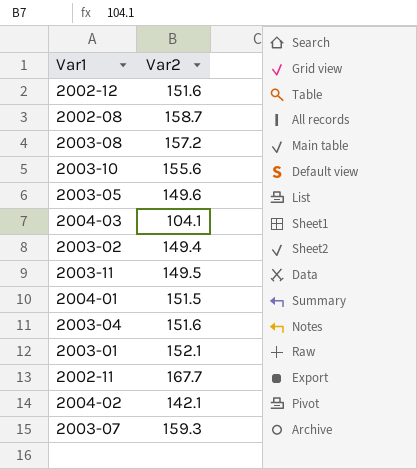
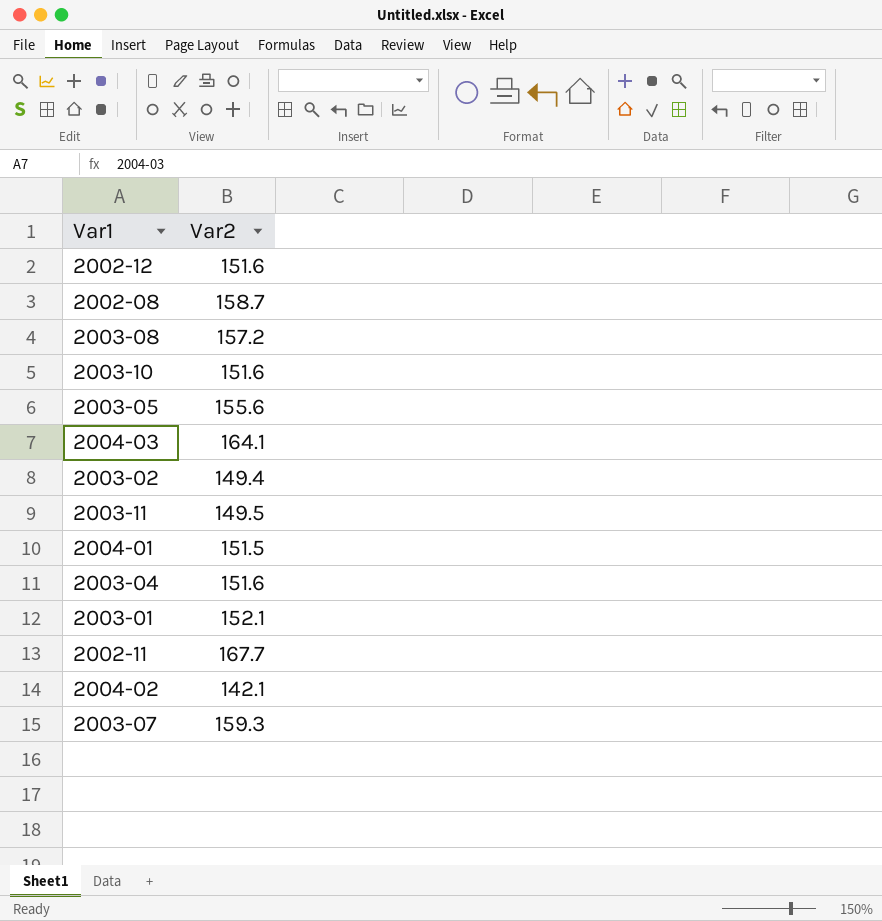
2003-10 | Var2: 155.6 -> 151.6
2003-05 | Var2: 149.6 -> 155.6
2004-03 | Var2: 104.1 -> 164.1

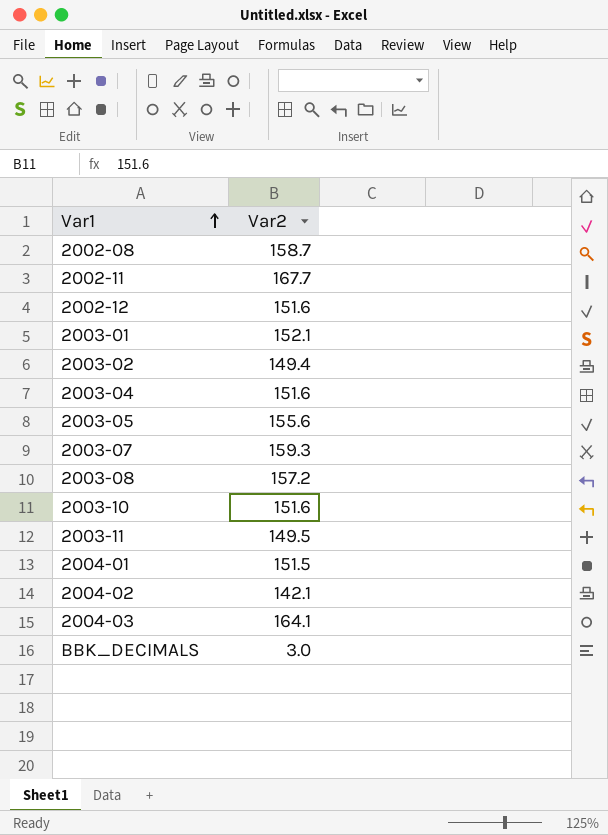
row order: none -> Var1 ascending
row BBK_DECIMALS: none -> 3.0

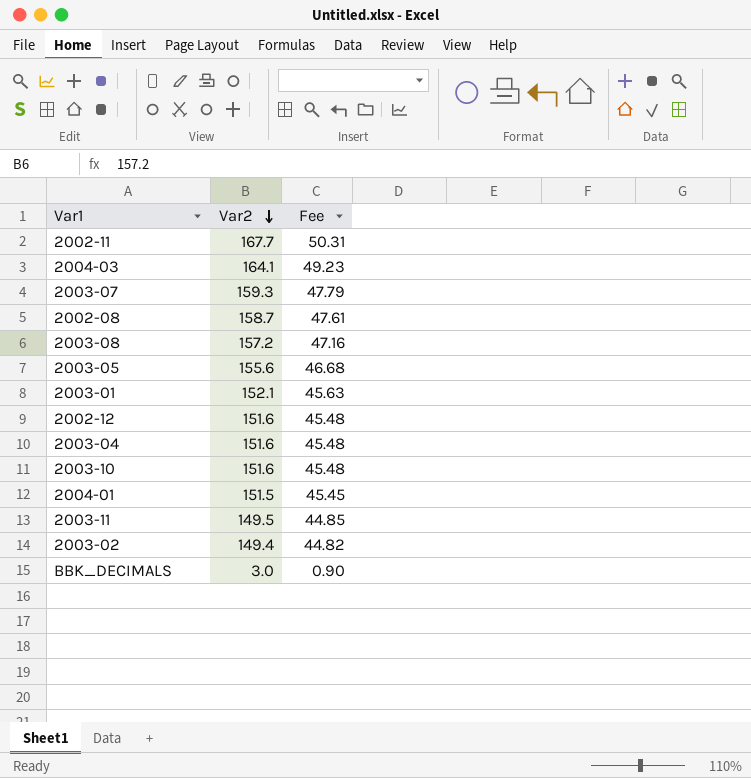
row order: Var1 ascending -> Var2 descending
column Fee | formula: none -> [Var2] * 0.3
row 2004-02: 142.1 -> none

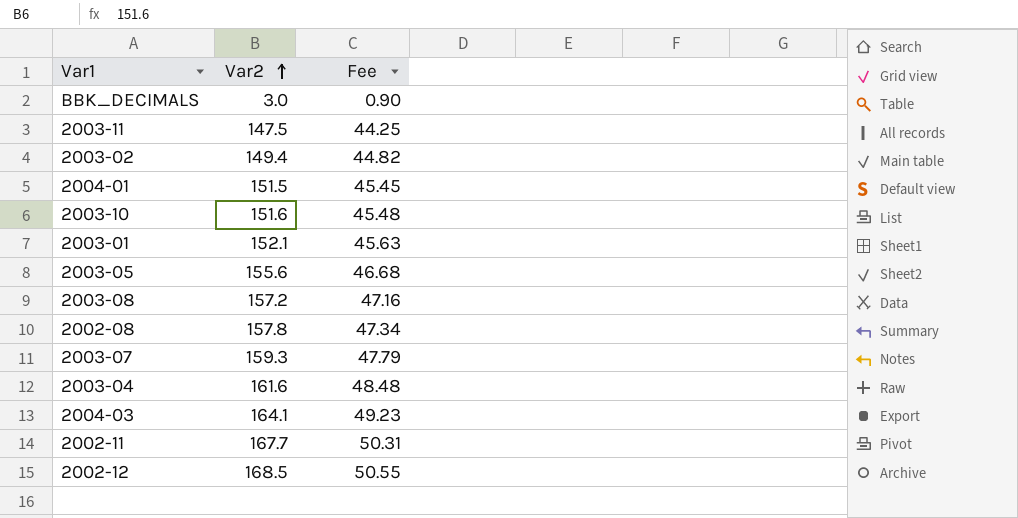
row order: Var2 descending -> Var2 ascending
2003-11 | Var2: 149.5 -> 147.5
2003-11 | Fee: 44.85 -> 44.25
2002-08 | Var2: 158.7 -> 157.8
2002-08 | Fee: 47.61 -> 47.34
2003-04 | Var2: 151.6 -> 161.6
2003-04 | Fee: 45.48 -> 48.48
2002-12 | Var2: 151.6 -> 168.5
2002-12 | Fee: 45.48 -> 50.55

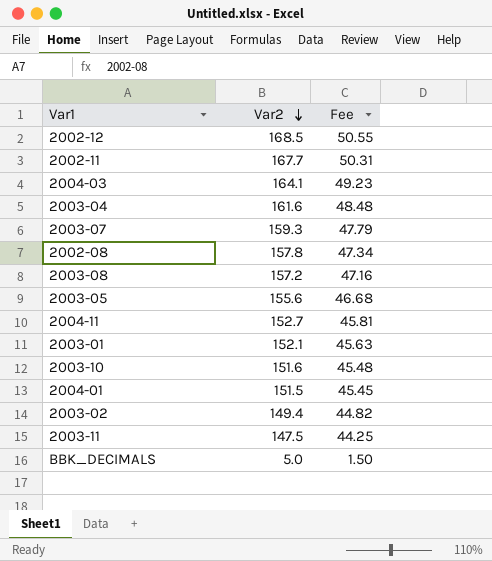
row order: Var2 ascending -> Var2 descending
row 2004-11: none -> 152.7 | 45.81
BBK_DECIMALS | Var2: 3.0 -> 5.0
BBK_DECIMALS | Fee: 0.90 -> 1.50

